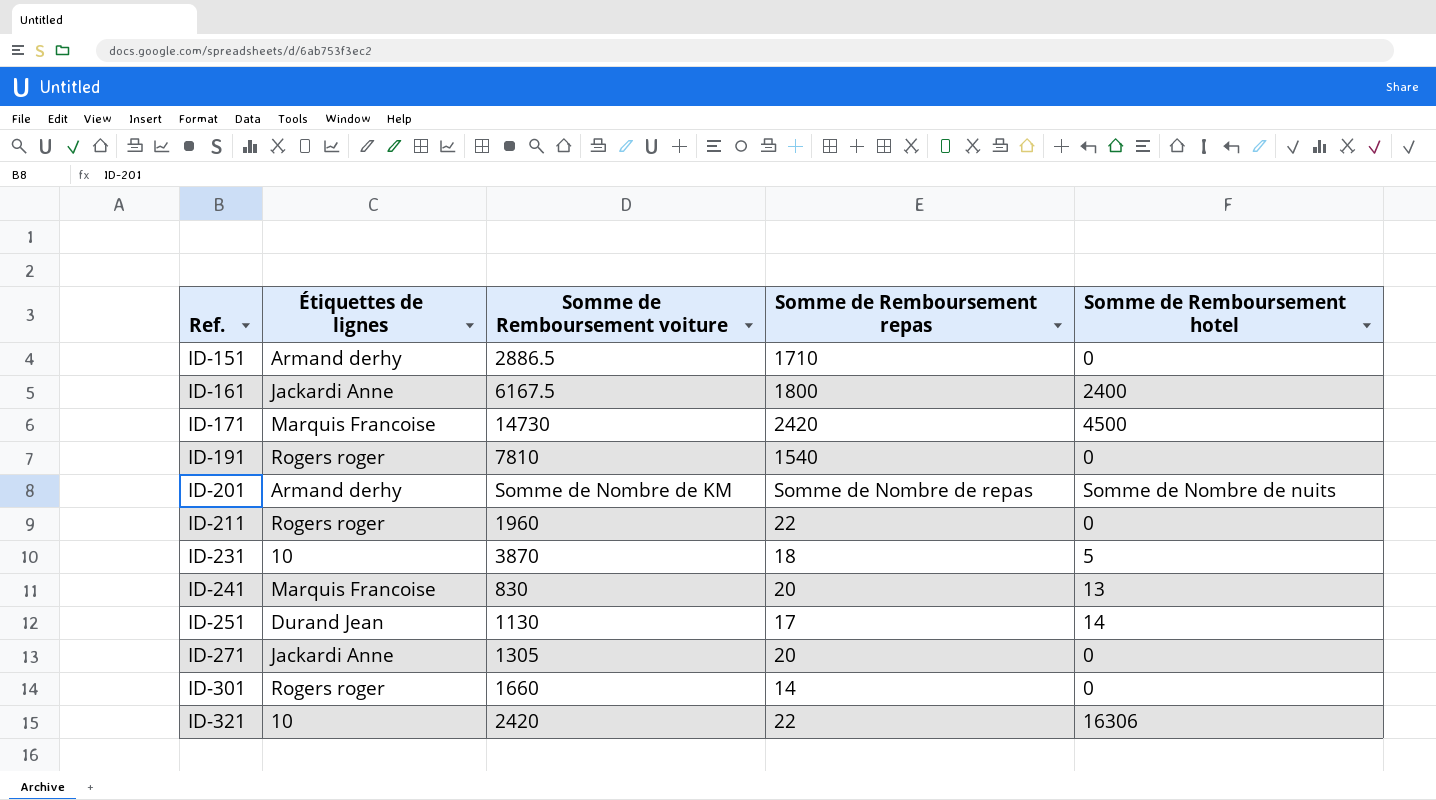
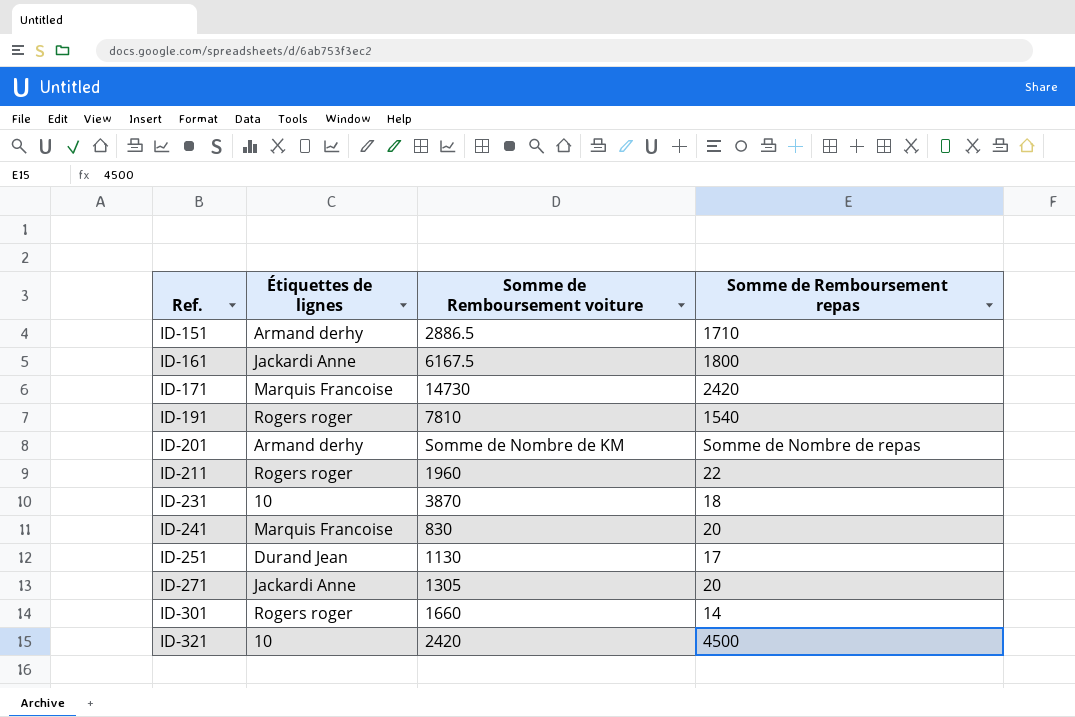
column Somme de Remboursement hotel | position: 5 -> none
ID-321 | Somme de Remboursement repas: 22 -> 4500

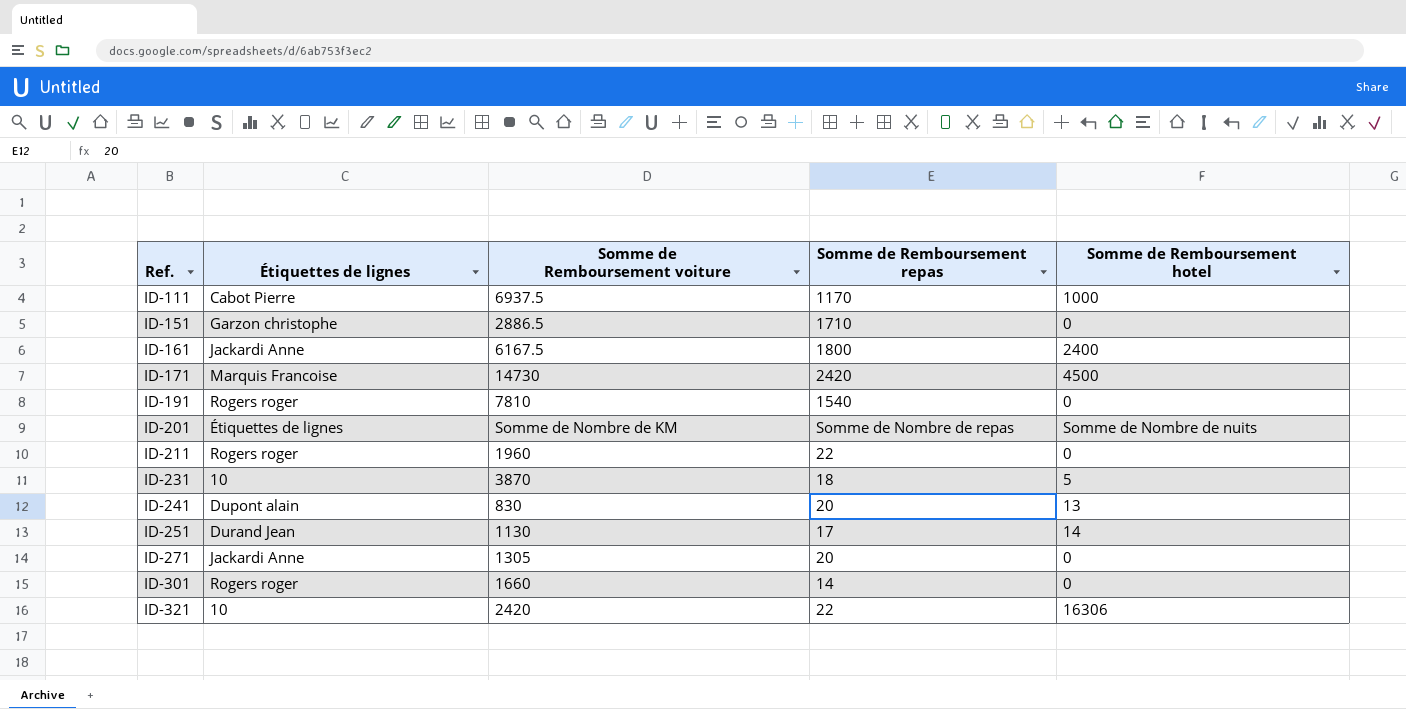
column Somme de Remboursement hotel | position: none -> 5
row ID-111: none -> Cabot Pierre | 6937.5 | 1170 | 1000
ID-151 | Étiquettes de lignes: Armand derhy -> Garzon christophe
ID-201 | Étiquettes de lignes: Armand derhy -> Étiquettes de lignes
ID-241 | Étiquettes de lignes: Marquis Francoise -> Dupont alain
ID-321 | Somme de Remboursement repas: 4500 -> 22

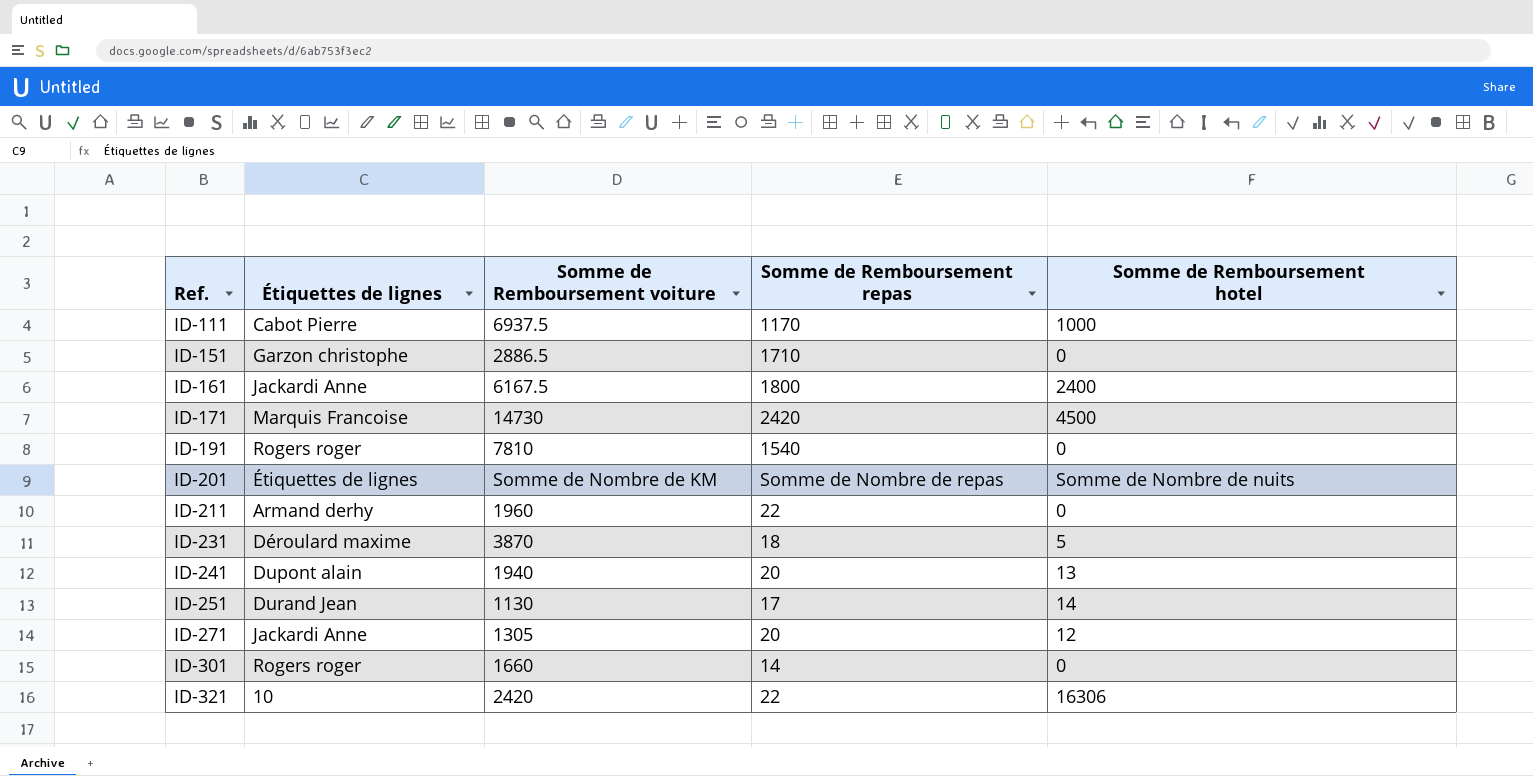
ID-211 | Étiquettes de lignes: Rogers roger -> Armand derhy
ID-231 | Étiquettes de lignes: 10 -> Déroulard maxime
ID-241 | Somme de Remboursement voiture: 830 -> 1940
ID-271 | Somme de Remboursement hotel: 0 -> 12

